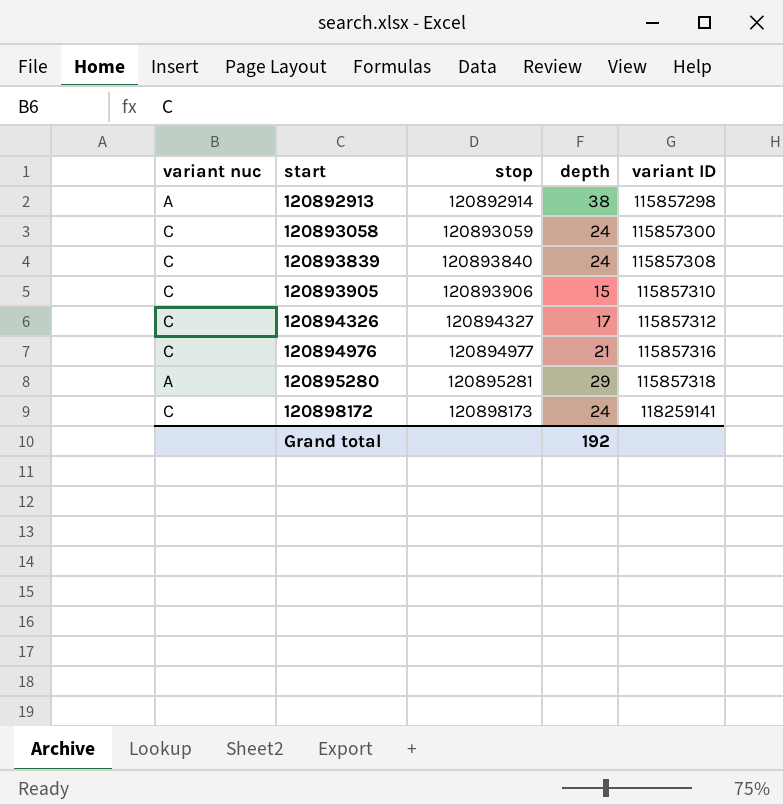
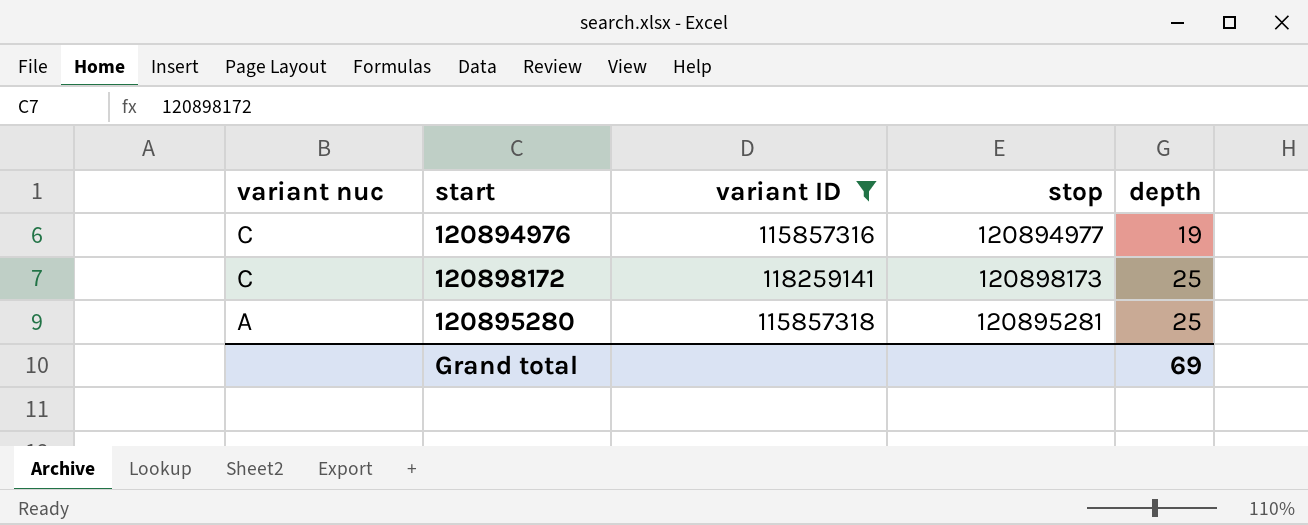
filter: none -> variant ID >= 115857316
row order: start ascending -> variant nuc descending
column variant ID | position: 5 -> 3
120894976 | depth: 21 -> 19
120898172 | depth: 24 -> 25
120895280 | depth: 29 -> 25
Grand total | depth: 192 -> 69

